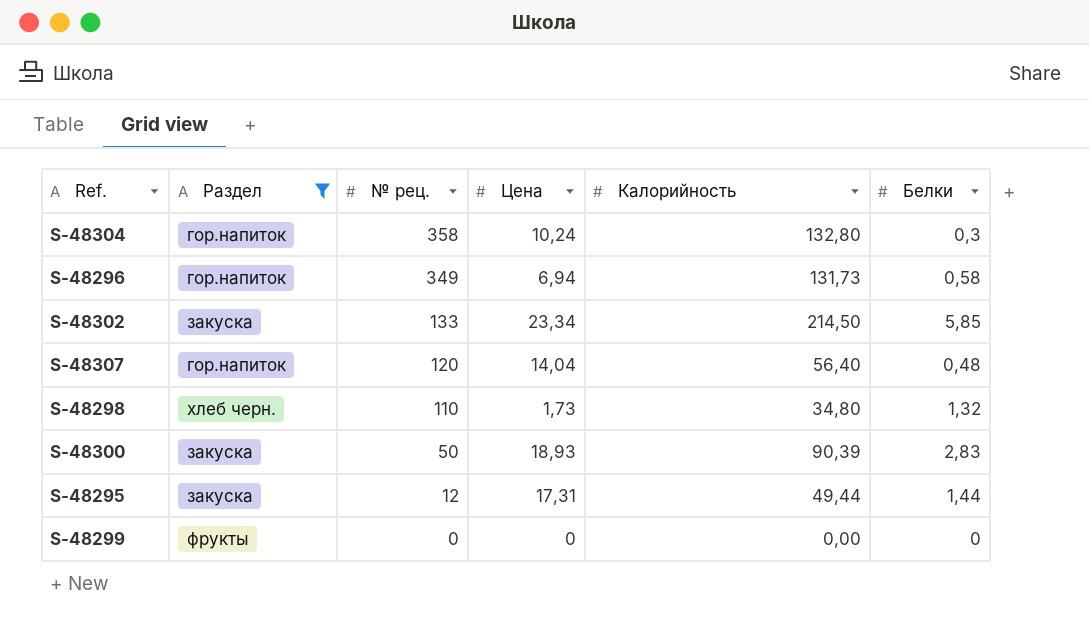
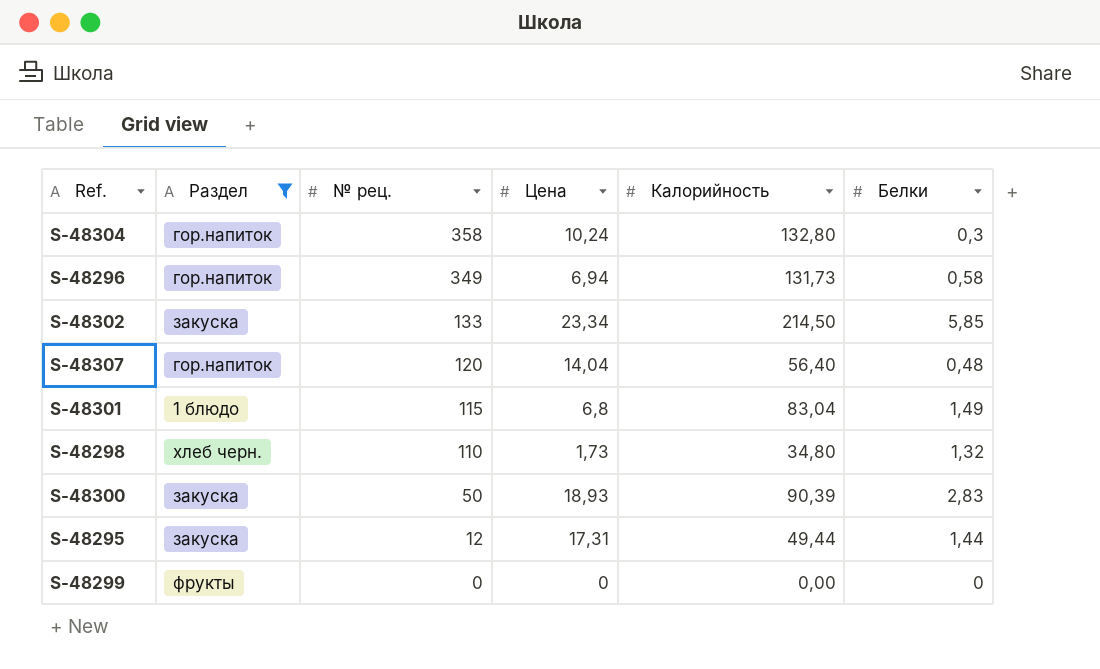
row S-48301: none -> 1 блюдо | 115 | 6,8 | 83,04 | 1,49

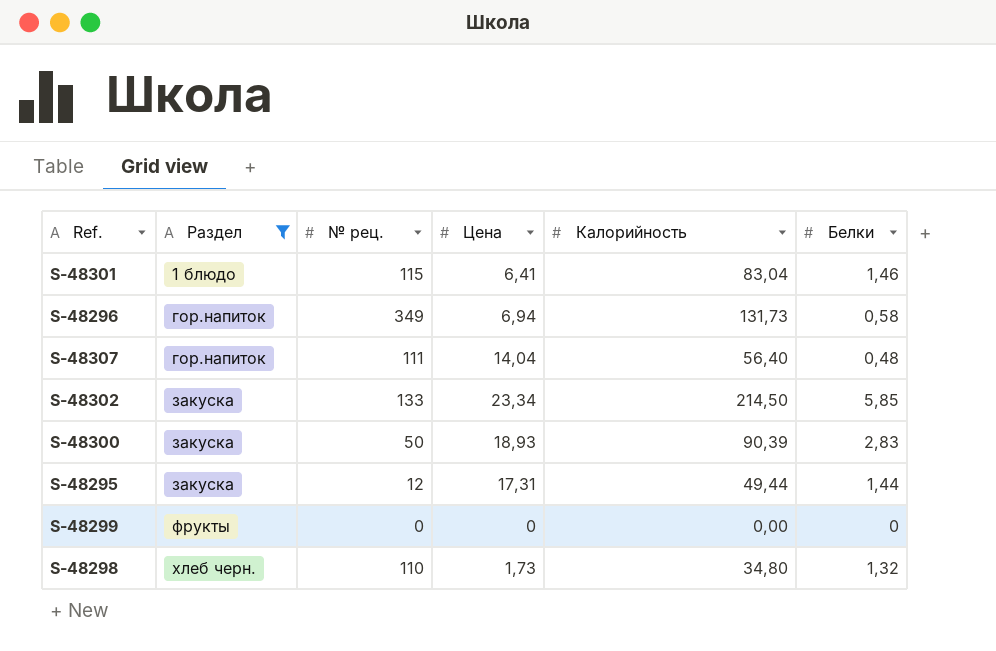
row order: № рец. descending -> Раздел ascending
row S-48304: гор.напиток | 358 | 10,24 | 132,80 | 0,3 -> none
S-48301 | Цена: 6,8 -> 6,41
S-48301 | Белки: 1,49 -> 1,46
S-48307 | № рец.: 120 -> 111

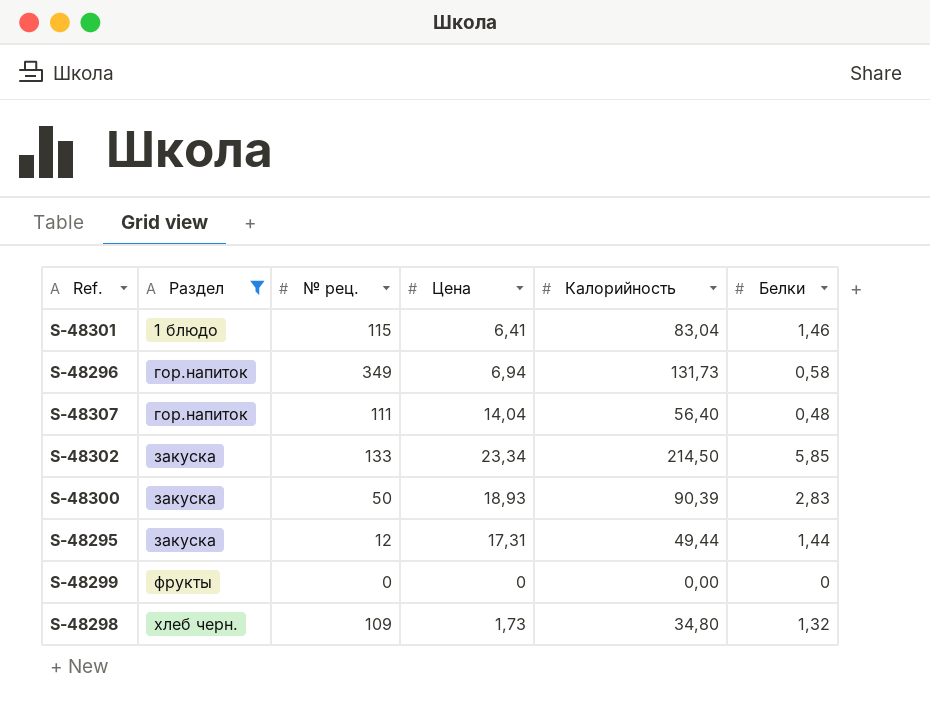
S-48298 | № рец.: 110 -> 109

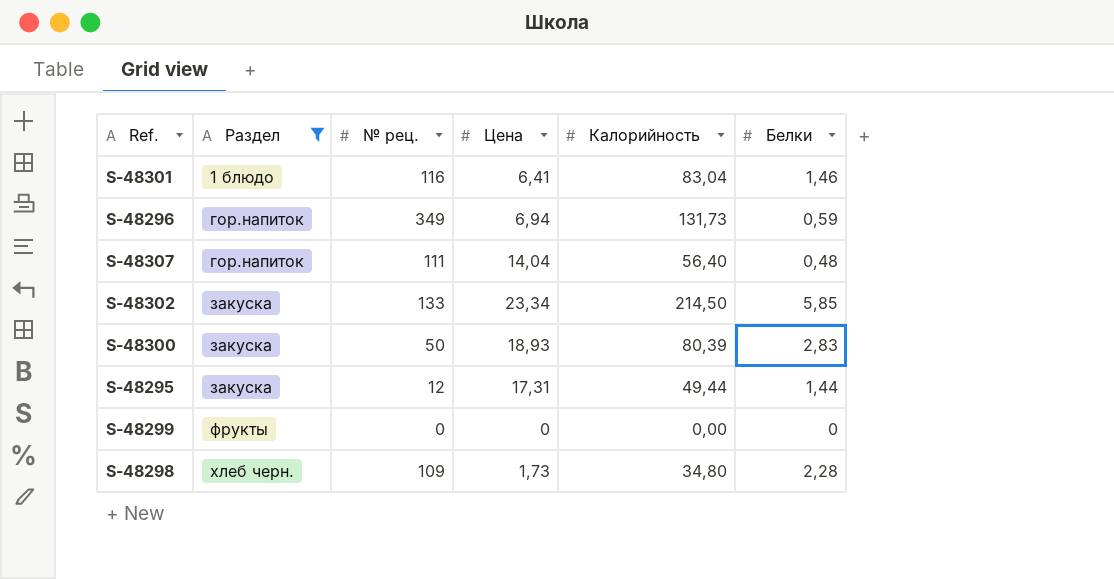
S-48301 | № рец.: 115 -> 116
S-48296 | Белки: 0,58 -> 0,59
S-48300 | Калорийность: 90,39 -> 80,39
S-48298 | Белки: 1,32 -> 2,28

